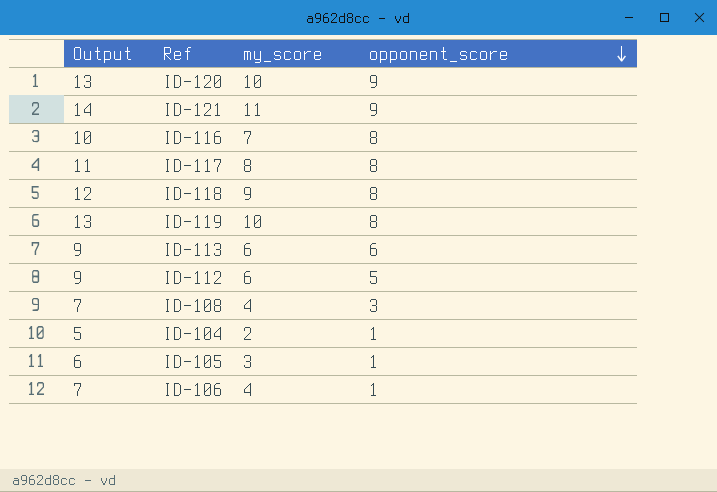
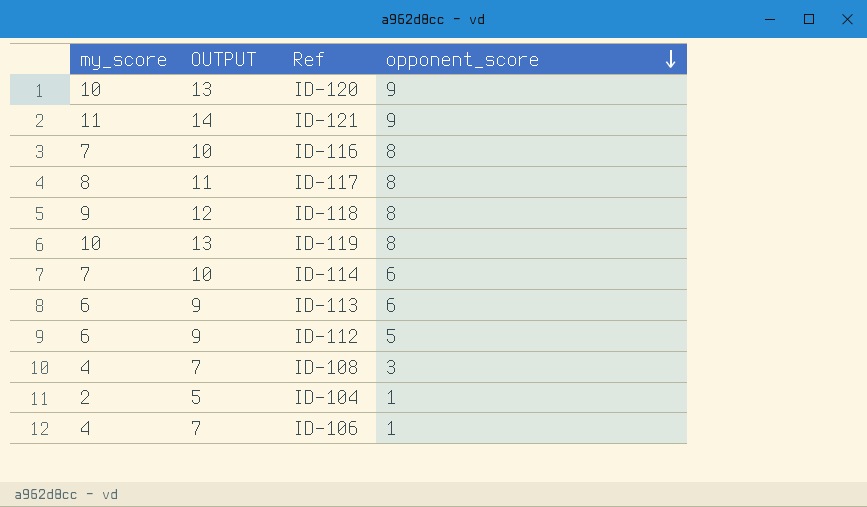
column my_score | position: 3 -> 1
column name: Output -> OUTPUT
row ID-105: 6 | 3 | 1 -> none
row ID-114: none -> 7 | 10 | 6

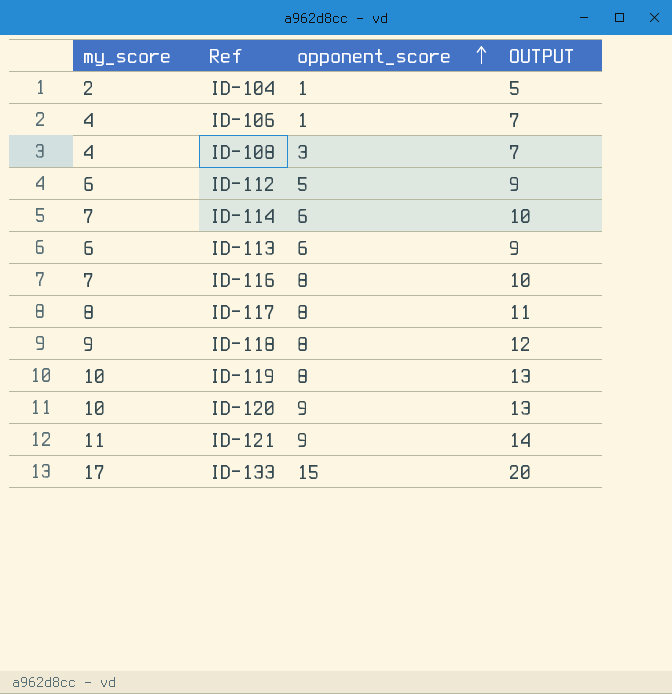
row order: opponent_score descending -> opponent_score ascending
column OUTPUT | position: 2 -> 4
row ID-133: none -> 17 | 15 | 20

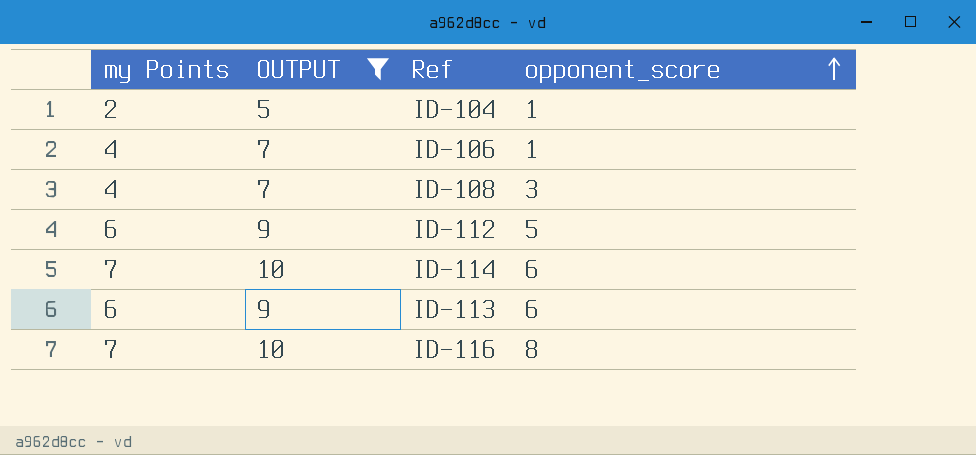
filter: none -> OUTPUT <= 10
column name: my_score -> my Points
column OUTPUT | position: 4 -> 2

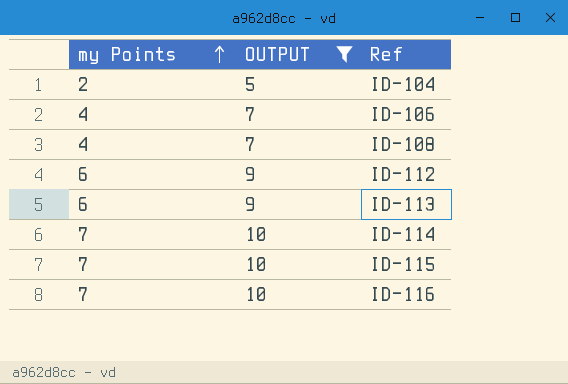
row order: opponent_score ascending -> my Points ascending
column opponent_score | position: 4 -> none
row ID-115: none -> 7 | 10

